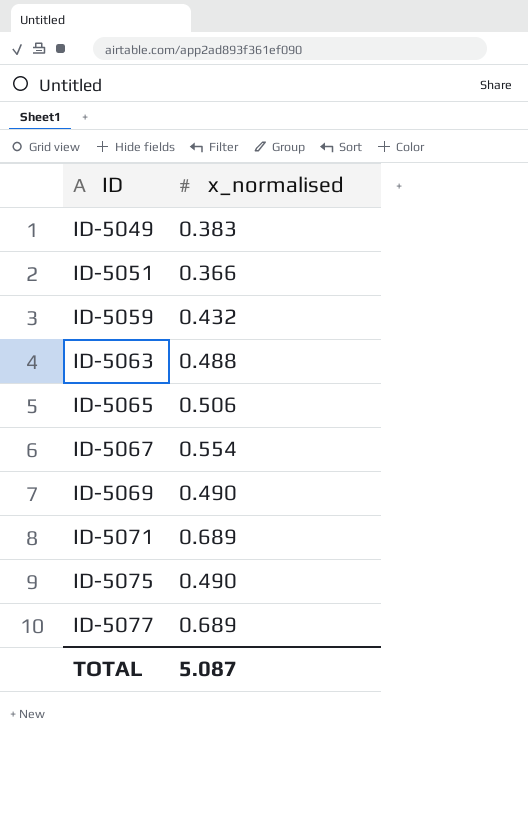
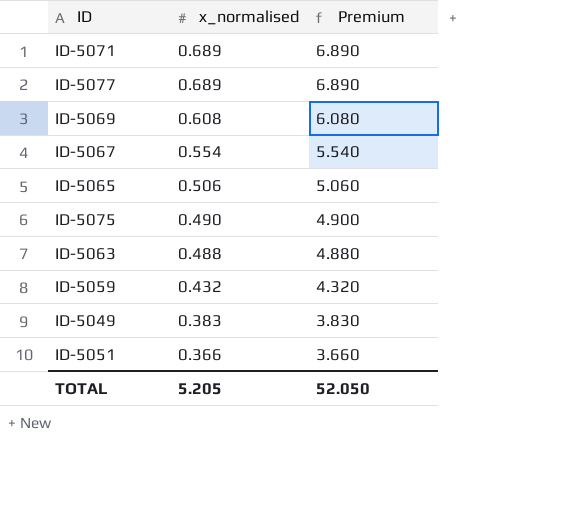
row order: ID ascending -> x_normalised descending
column Premium | formula: none -> [x_normalised] * 10
ID-5069 | x_normalised: 0.490 -> 0.608
TOTAL | x_normalised: 5.087 -> 5.205

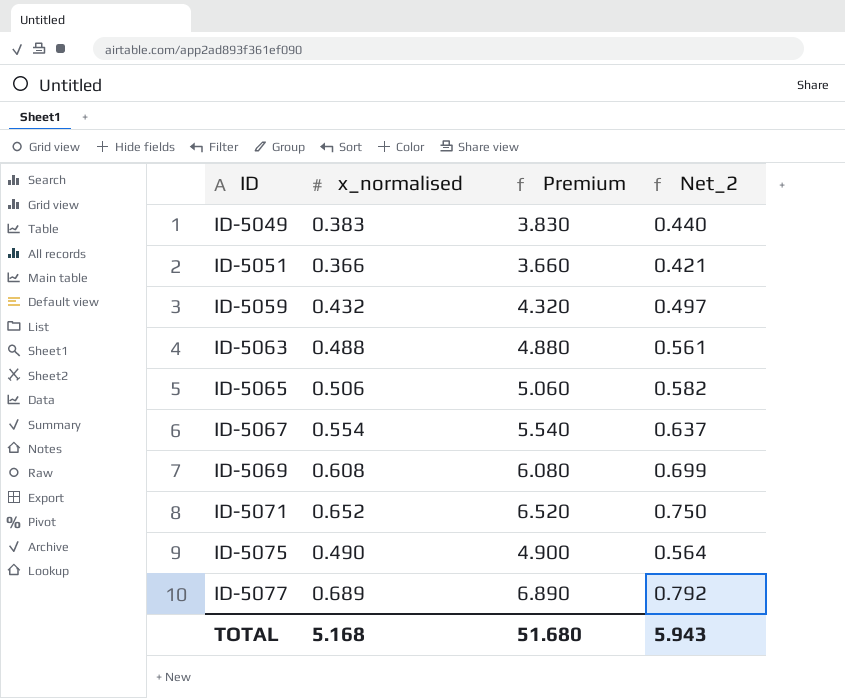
row order: x_normalised descending -> ID ascending
column Net_2 | formula: none -> [x_normalised] * 1.15
ID-5071 | x_normalised: 0.689 -> 0.652
ID-5071 | Premium: 6.890 -> 6.520
TOTAL | x_normalised: 5.205 -> 5.168
TOTAL | Premium: 52.050 -> 51.680

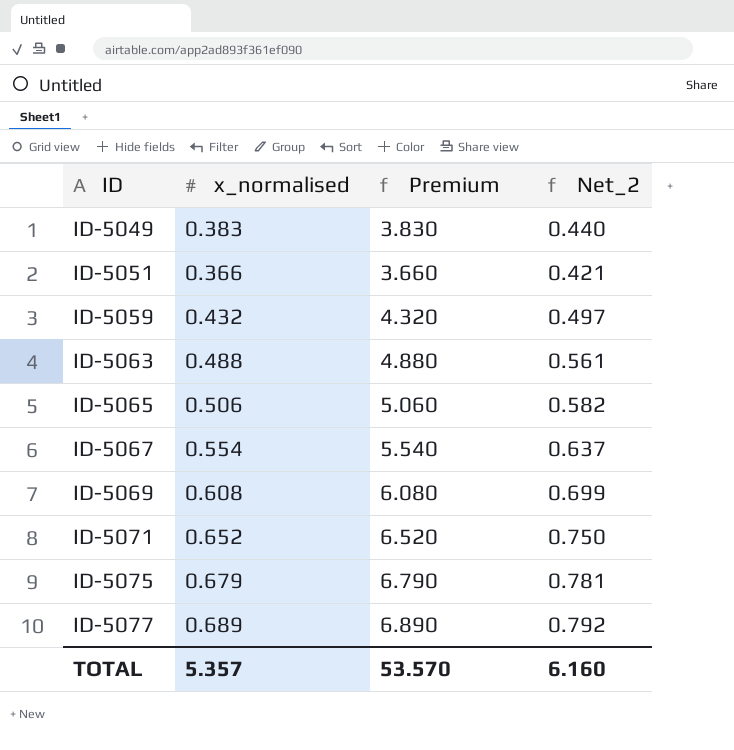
ID-5075 | x_normalised: 0.490 -> 0.679
ID-5075 | Premium: 4.900 -> 6.790
ID-5075 | Net_2: 0.564 -> 0.781
TOTAL | x_normalised: 5.168 -> 5.357
TOTAL | Premium: 51.680 -> 53.570
TOTAL | Net_2: 5.943 -> 6.160

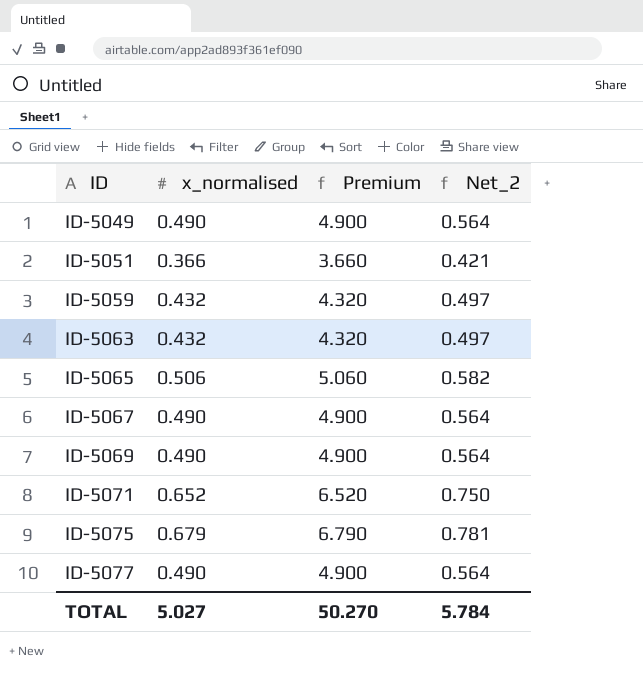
ID-5049 | x_normalised: 0.383 -> 0.490
ID-5049 | Premium: 3.830 -> 4.900
ID-5049 | Net_2: 0.440 -> 0.564
ID-5063 | x_normalised: 0.488 -> 0.432
ID-5063 | Premium: 4.880 -> 4.320
ID-5063 | Net_2: 0.561 -> 0.497
ID-5067 | x_normalised: 0.554 -> 0.490
ID-5067 | Premium: 5.540 -> 4.900
ID-5067 | Net_2: 0.637 -> 0.564
ID-5069 | x_normalised: 0.608 -> 0.490
ID-5069 | Premium: 6.080 -> 4.900
ID-5069 | Net_2: 0.699 -> 0.564
ID-5077 | x_normalised: 0.689 -> 0.490
ID-5077 | Premium: 6.890 -> 4.900
ID-5077 | Net_2: 0.792 -> 0.564
TOTAL | x_normalised: 5.357 -> 5.027
TOTAL | Premium: 53.570 -> 50.270
TOTAL | Net_2: 6.160 -> 5.784

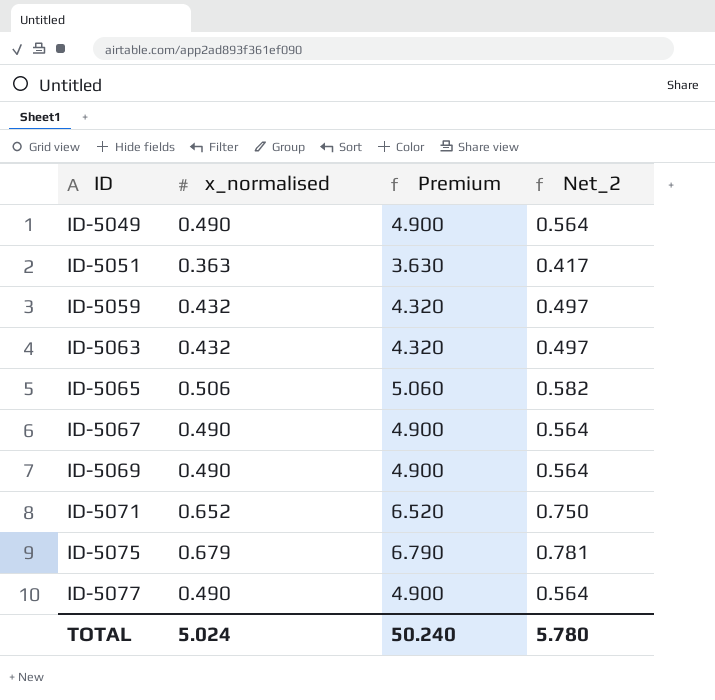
ID-5051 | x_normalised: 0.366 -> 0.363
ID-5051 | Premium: 3.660 -> 3.630
ID-5051 | Net_2: 0.421 -> 0.417
TOTAL | x_normalised: 5.027 -> 5.024
TOTAL | Premium: 50.270 -> 50.240
TOTAL | Net_2: 5.784 -> 5.780

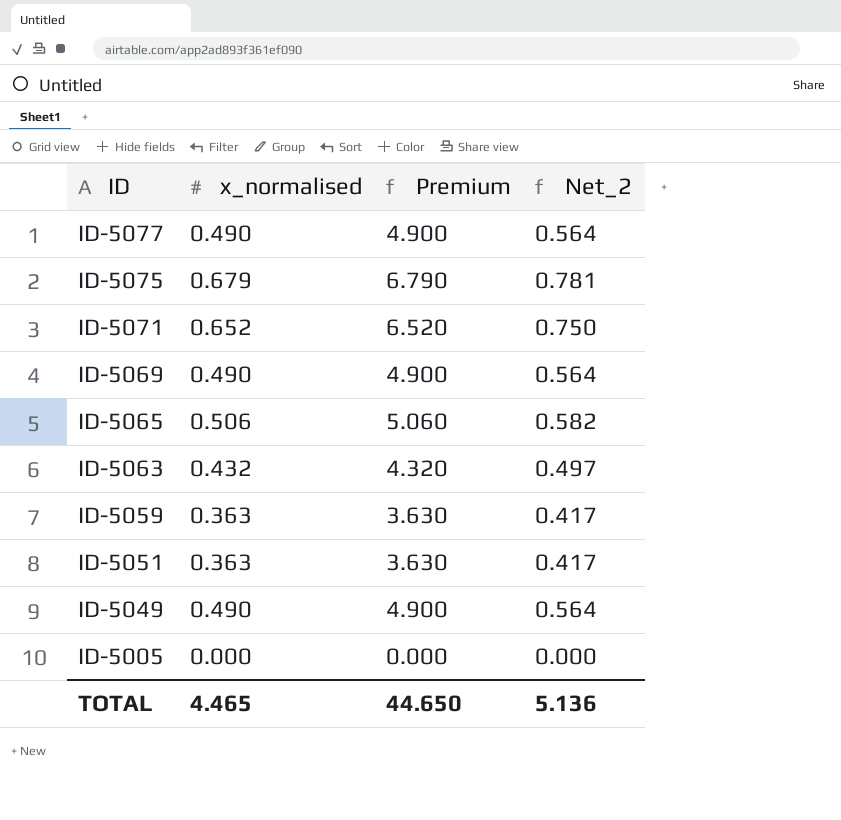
row order: ID ascending -> ID descending
row ID-5067: 0.490 | 4.900 | 0.564 -> none
ID-5059 | x_normalised: 0.432 -> 0.363
ID-5059 | Premium: 4.320 -> 3.630
ID-5059 | Net_2: 0.497 -> 0.417
row ID-5005: none -> 0.000 | 0.000 | 0.000
TOTAL | x_normalised: 5.024 -> 4.465
TOTAL | Premium: 50.240 -> 44.650
TOTAL | Net_2: 5.780 -> 5.136

